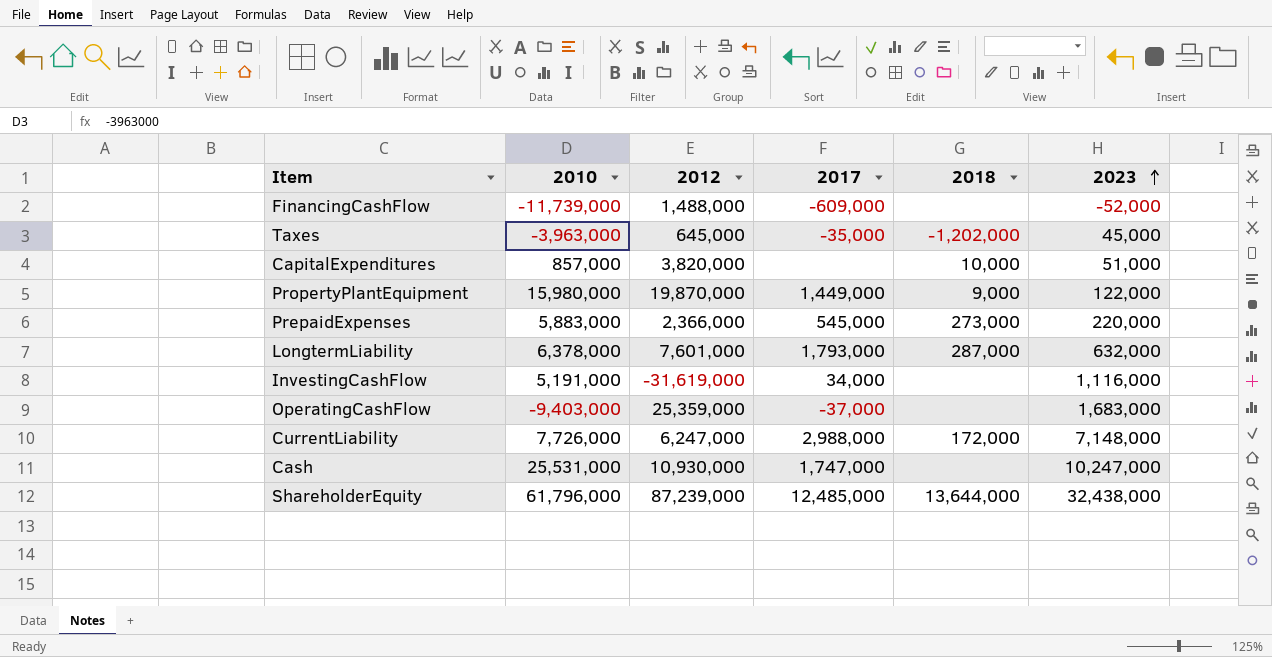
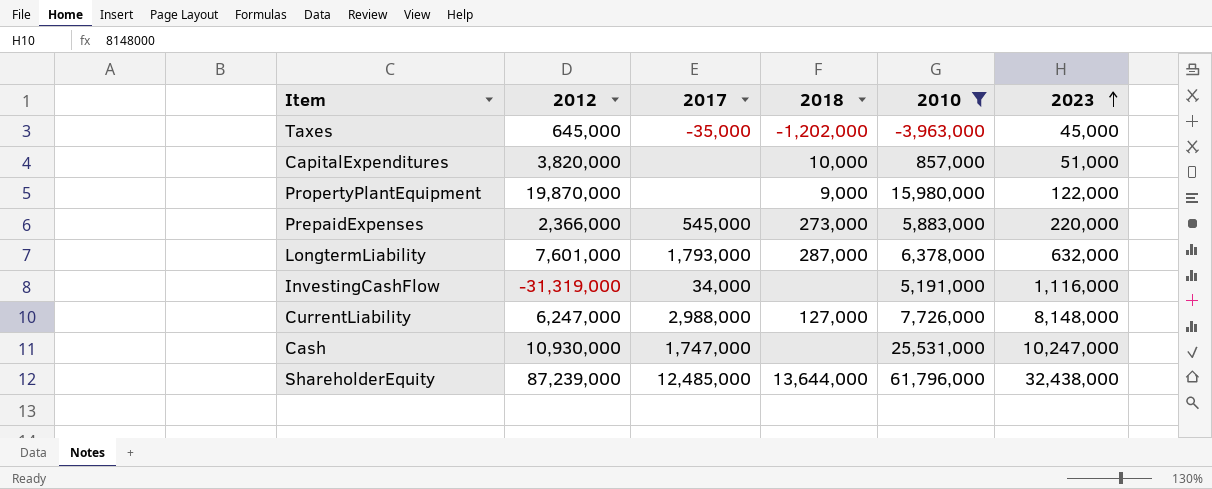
filter: none -> 2010 >= -3,963,000
column 2010 | position: 2 -> 5
PropertyPlantEquipment | 2017: 1,449,000 -> none
InvestingCashFlow | 2012: -31,619,000 -> -31,319,000
CurrentLiability | 2018: 172,000 -> 127,000
CurrentLiability | 2023: 7,148,000 -> 8,148,000

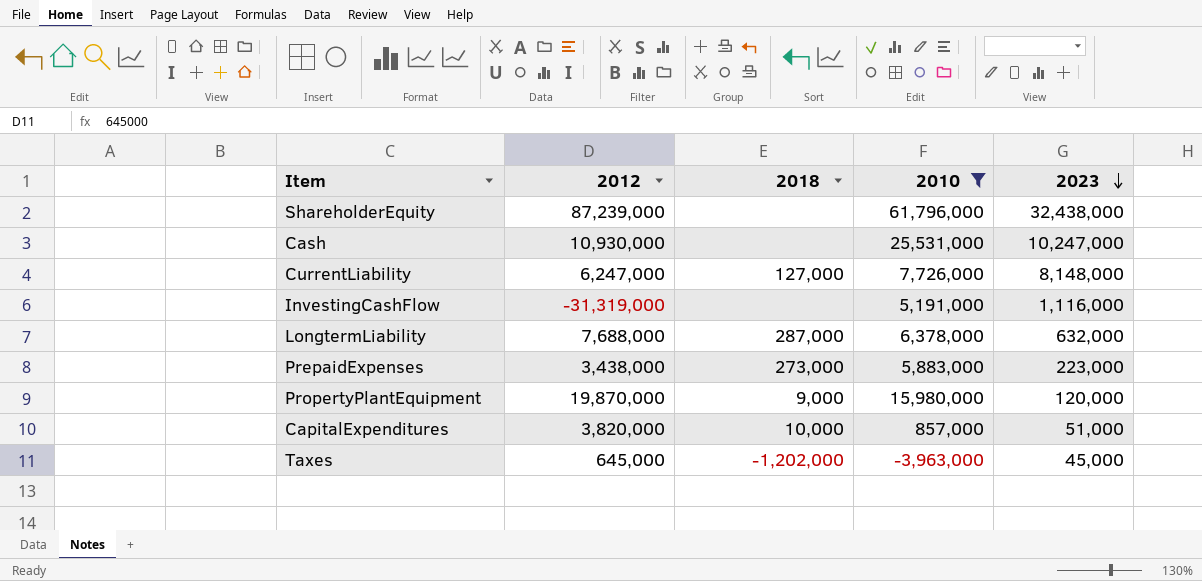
row order: 2023 ascending -> 2023 descending
column 2017 | position: 3 -> none
ShareholderEquity | 2018: 13,644,000 -> none
LongtermLiability | 2012: 7,601,000 -> 7,688,000
PrepaidExpenses | 2012: 2,366,000 -> 3,438,000
PrepaidExpenses | 2023: 220,000 -> 223,000
PropertyPlantEquipment | 2023: 122,000 -> 120,000

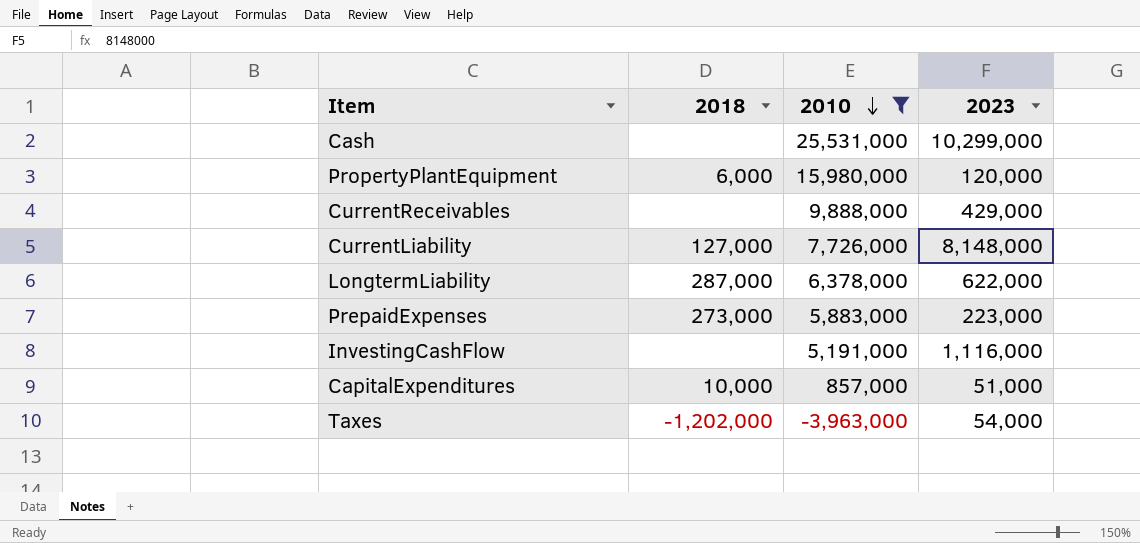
row order: 2023 descending -> 2010 descending
column 2012 | position: 2 -> none
row ShareholderEquity: 87,239,000 | none | 61,796,000 | 32,438,000 -> none
Cash | 2023: 10,247,000 -> 10,299,000
PropertyPlantEquipment | 2018: 9,000 -> 6,000
row CurrentReceivables: none -> none | 9,888,000 | 429,000
LongtermLiability | 2023: 632,000 -> 622,000
Taxes | 2023: 45,000 -> 54,000

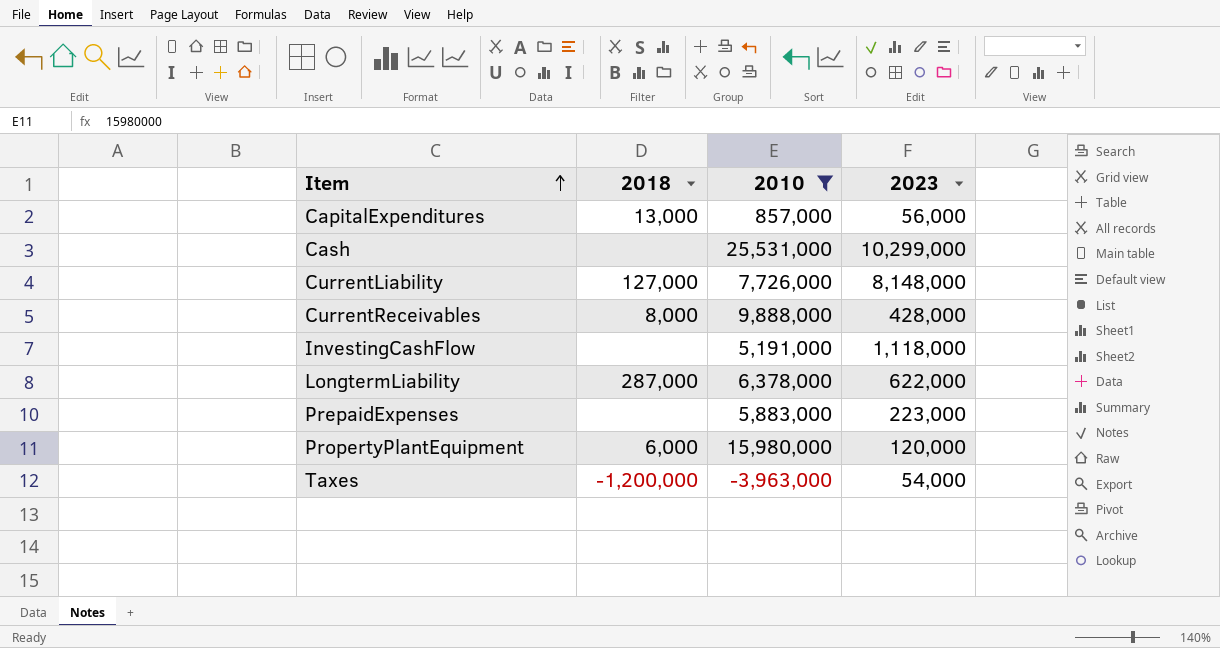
row order: 2010 descending -> Item ascending
CapitalExpenditures | 2018: 10,000 -> 13,000
CapitalExpenditures | 2023: 51,000 -> 56,000
CurrentReceivables | 2018: none -> 8,000
CurrentReceivables | 2023: 429,000 -> 428,000
InvestingCashFlow | 2023: 1,116,000 -> 1,118,000
PrepaidExpenses | 2018: 273,000 -> none
Taxes | 2018: -1,202,000 -> -1,200,000

